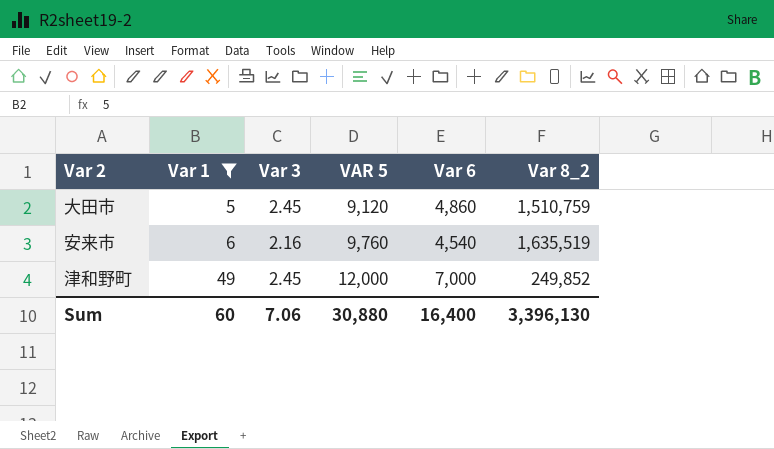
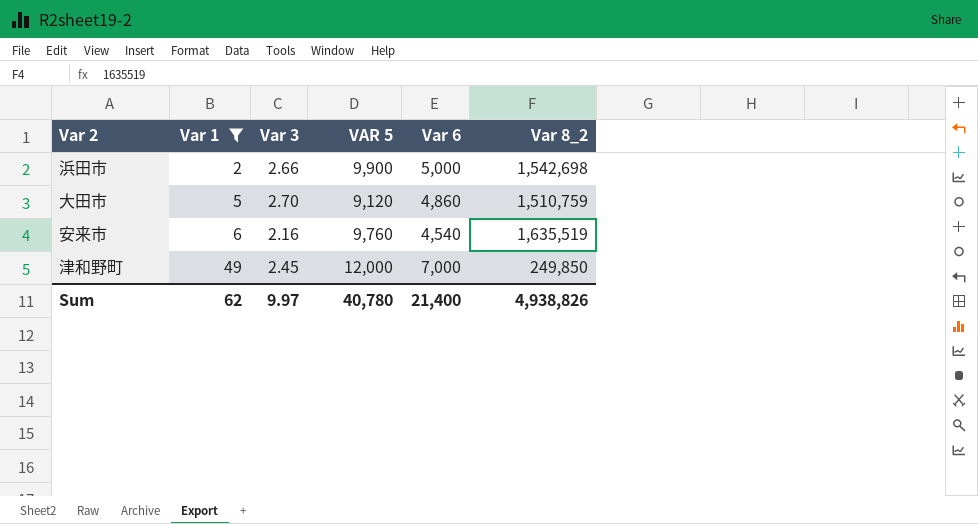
row 浜田市: none -> 2 | 2.66 | 9,900 | 5,000 | 1,542,698
大田市 | Var 3: 2.45 -> 2.70
津和野町 | Var 8_2: 249,852 -> 249,850
Sum | Var 1: 60 -> 62
Sum | Var 3: 7.06 -> 9.97
Sum | VAR 5: 30,880 -> 40,780
Sum | Var 6: 16,400 -> 21,400
Sum | Var 8_2: 3,396,130 -> 4,938,826

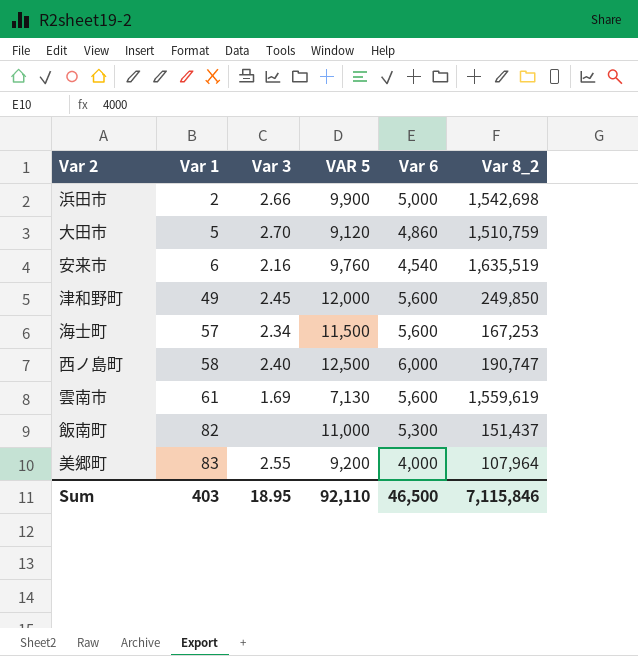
filter: Var 1 <= 49 -> none
津和野町 | Var 6: 7,000 -> 5,600
Sum | Var 1: 62 -> 403
Sum | Var 3: 9.97 -> 18.95
Sum | VAR 5: 40,780 -> 92,110
Sum | Var 6: 21,400 -> 46,500
Sum | Var 8_2: 4,938,826 -> 7,115,846

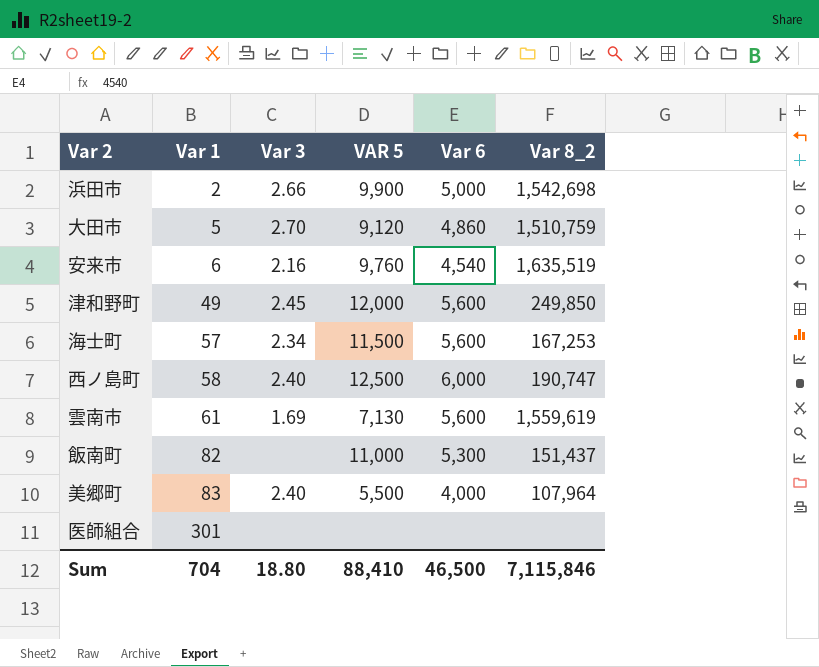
美郷町 | Var 3: 2.55 -> 2.40
美郷町 | VAR 5: 9,200 -> 5,500
row 医師組合: none -> 301 | none | none | none | none
Sum | Var 1: 403 -> 704
Sum | Var 3: 18.95 -> 18.80
Sum | VAR 5: 92,110 -> 88,410

